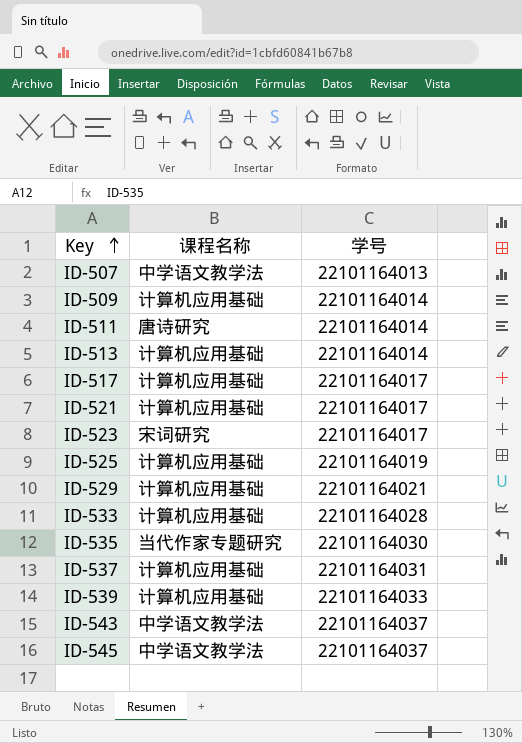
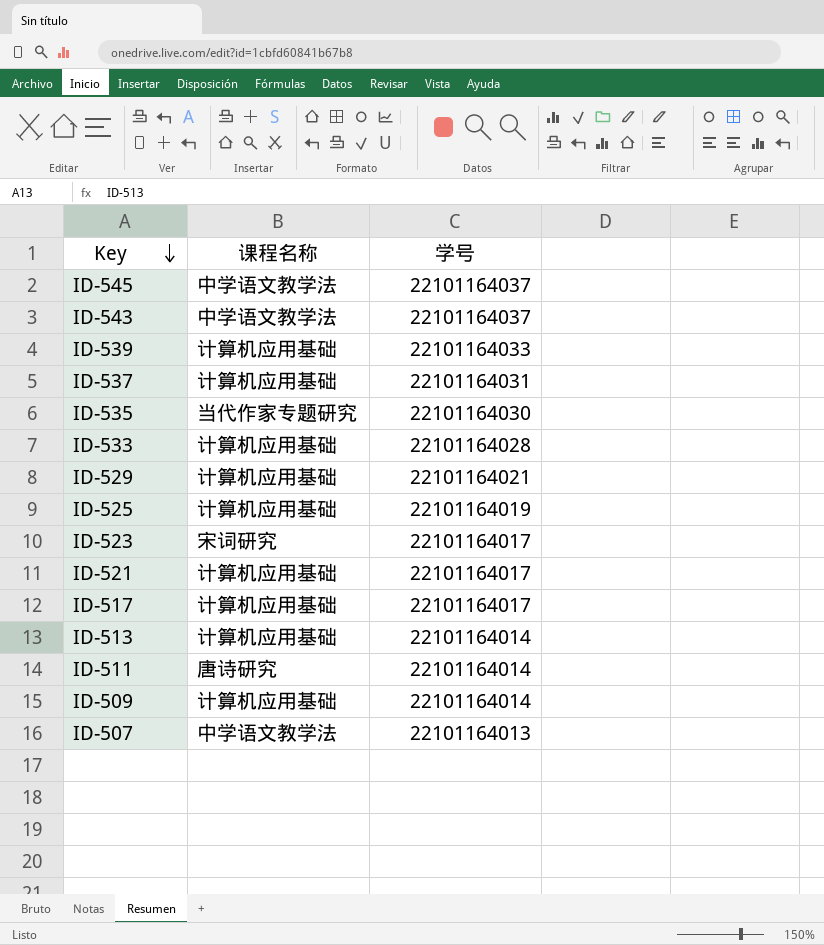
row order: Key ascending -> Key descending

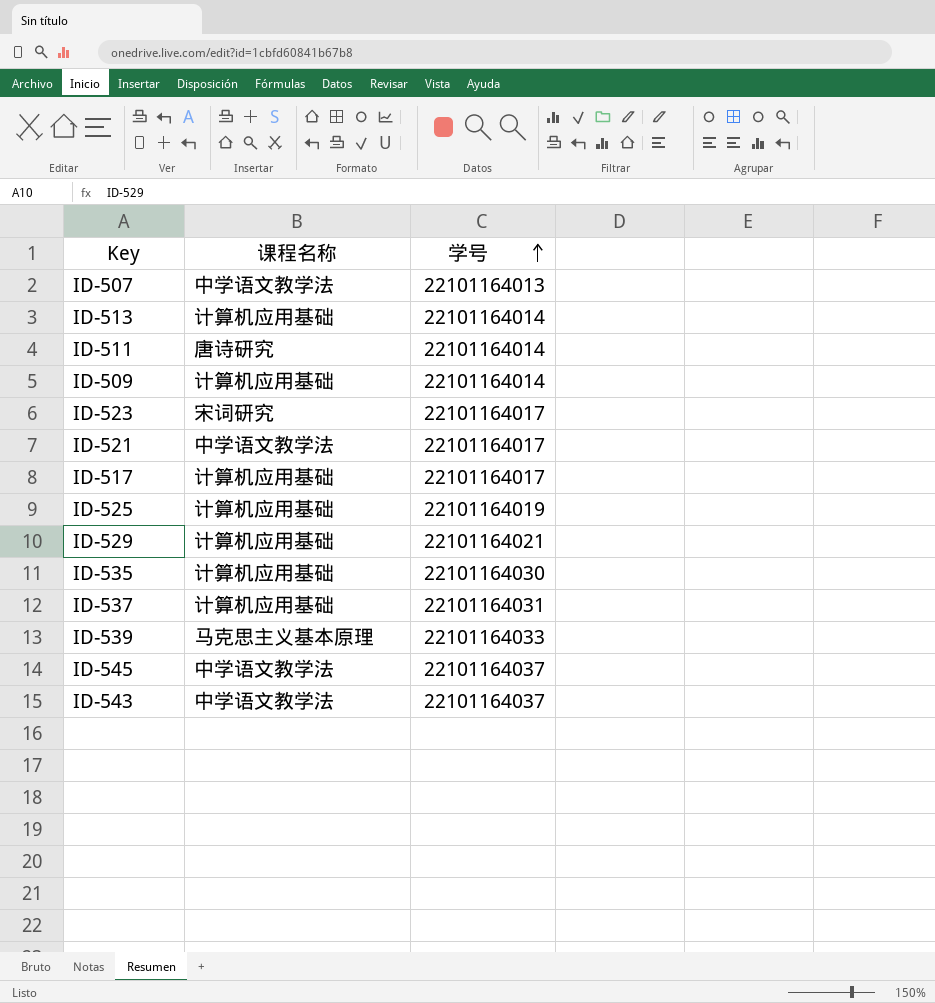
row order: Key descending -> 学号 ascending
row ID-533: 计算机应用基础 | 22101164028 -> none
ID-521 | 课程名称: 计算机应用基础 -> 中学语文教学法
ID-535 | 课程名称: 当代作家专题研究 -> 计算机应用基础
ID-539 | 课程名称: 计算机应用基础 -> 马克思主义基本原理

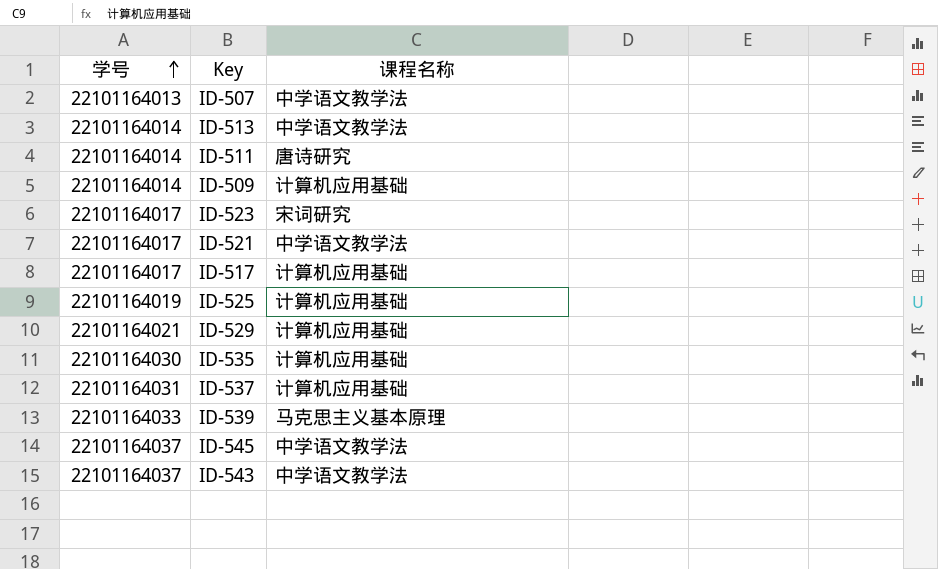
column 学号 | position: 3 -> 1
ID-513 | 课程名称: 计算机应用基础 -> 中学语文教学法

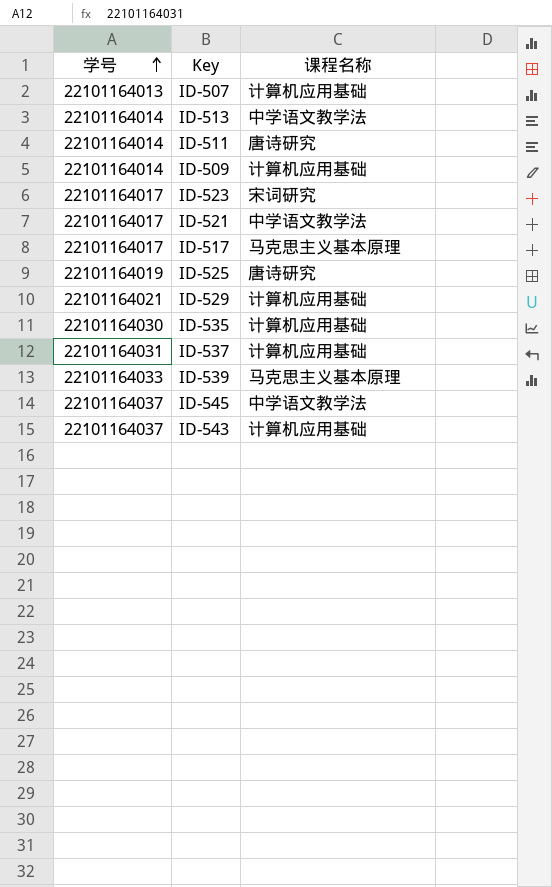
ID-507 | 课程名称: 中学语文教学法 -> 计算机应用基础
ID-517 | 课程名称: 计算机应用基础 -> 马克思主义基本原理
ID-525 | 课程名称: 计算机应用基础 -> 唐诗研究
ID-543 | 课程名称: 中学语文教学法 -> 计算机应用基础

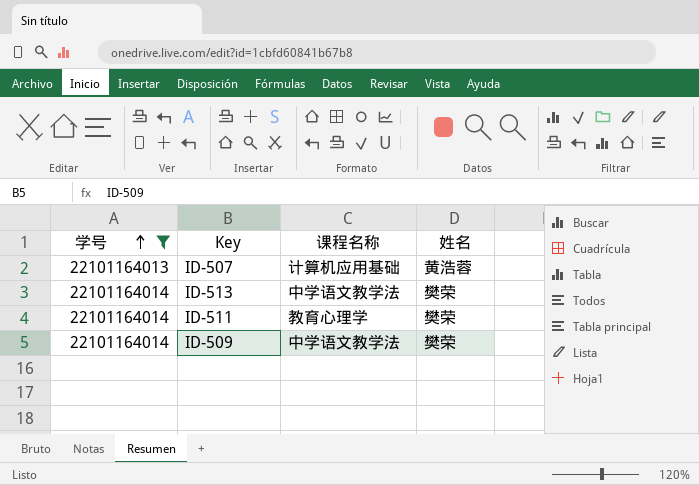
filter: none -> 学号 <= 22101164014
column 姓名 | position: none -> 4
ID-511 | 课程名称: 唐诗研究 -> 教育心理学
ID-509 | 课程名称: 计算机应用基础 -> 中学语文教学法

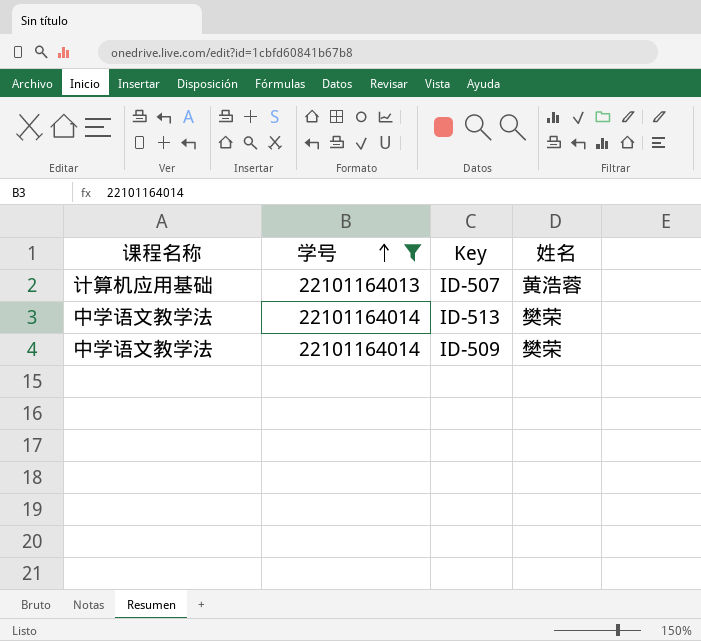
column 课程名称 | position: 3 -> 1
row ID-511: 22101164014 | 教育心理学 | 樊荣 -> none

